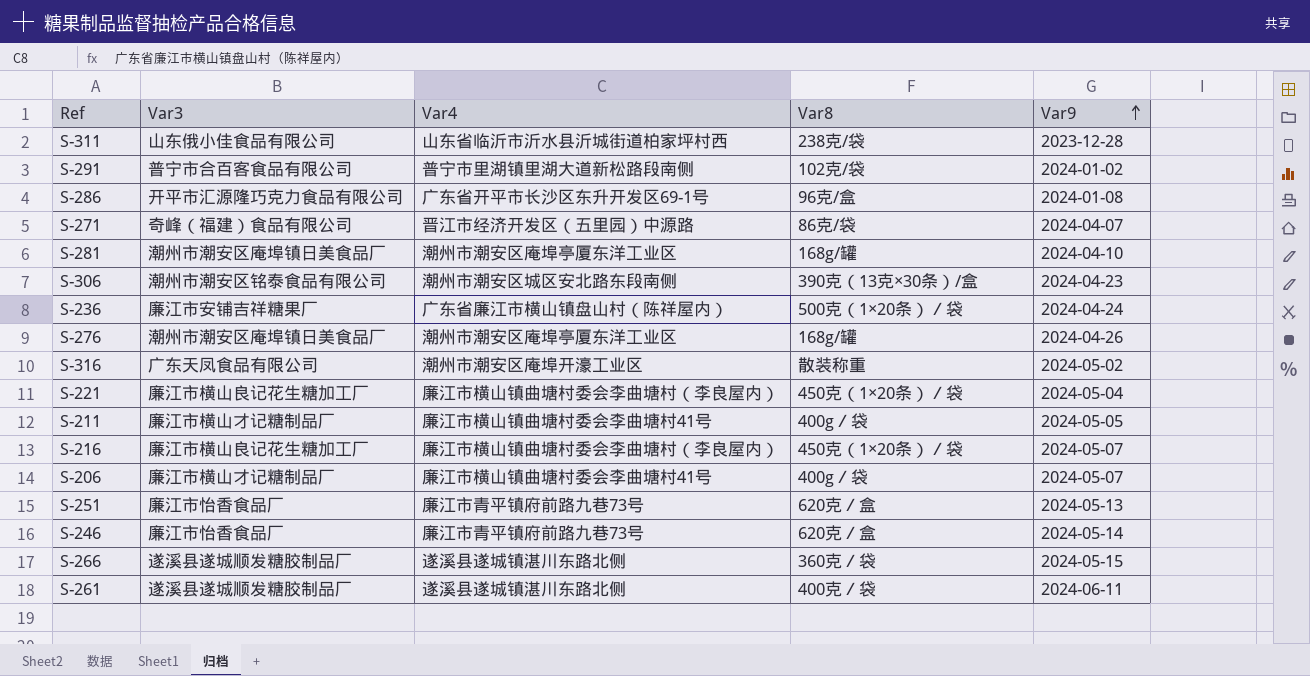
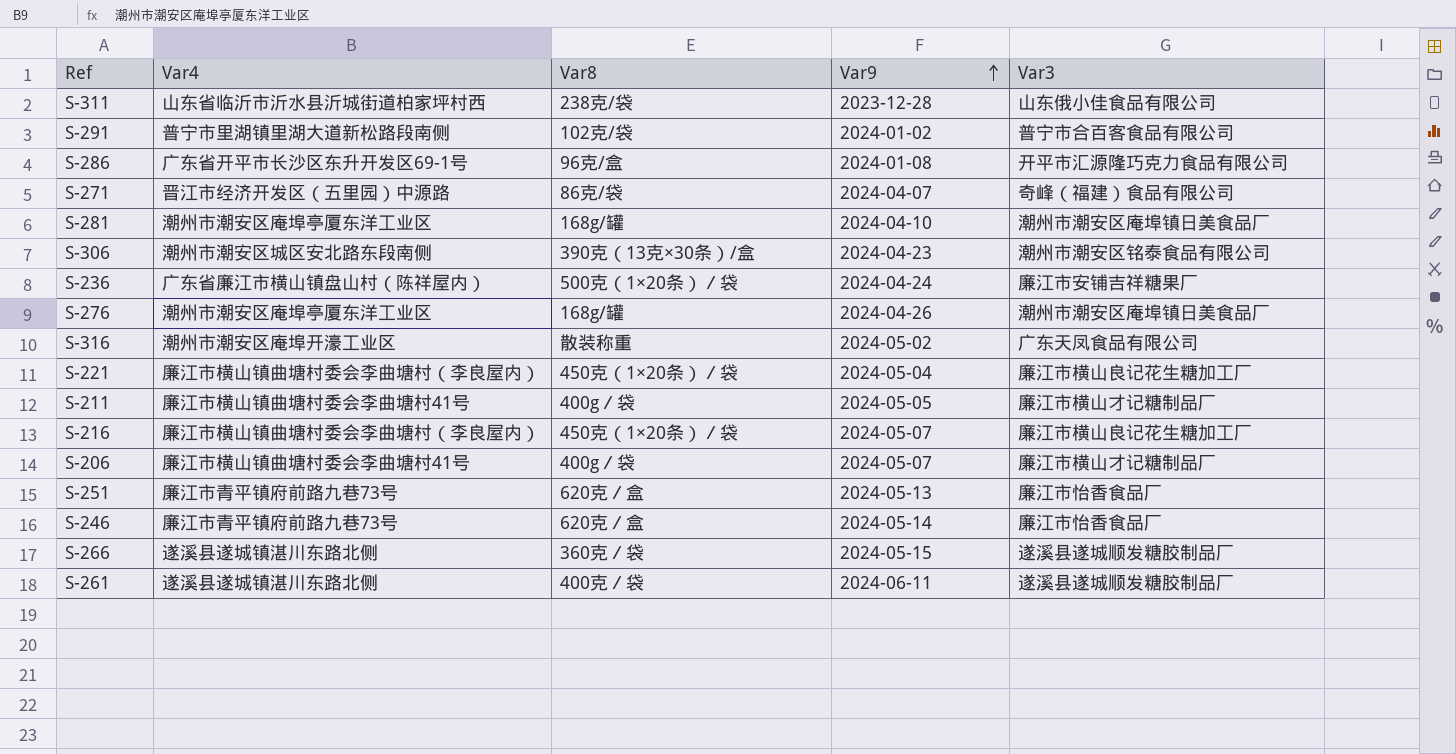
column Var3 | position: 2 -> 5

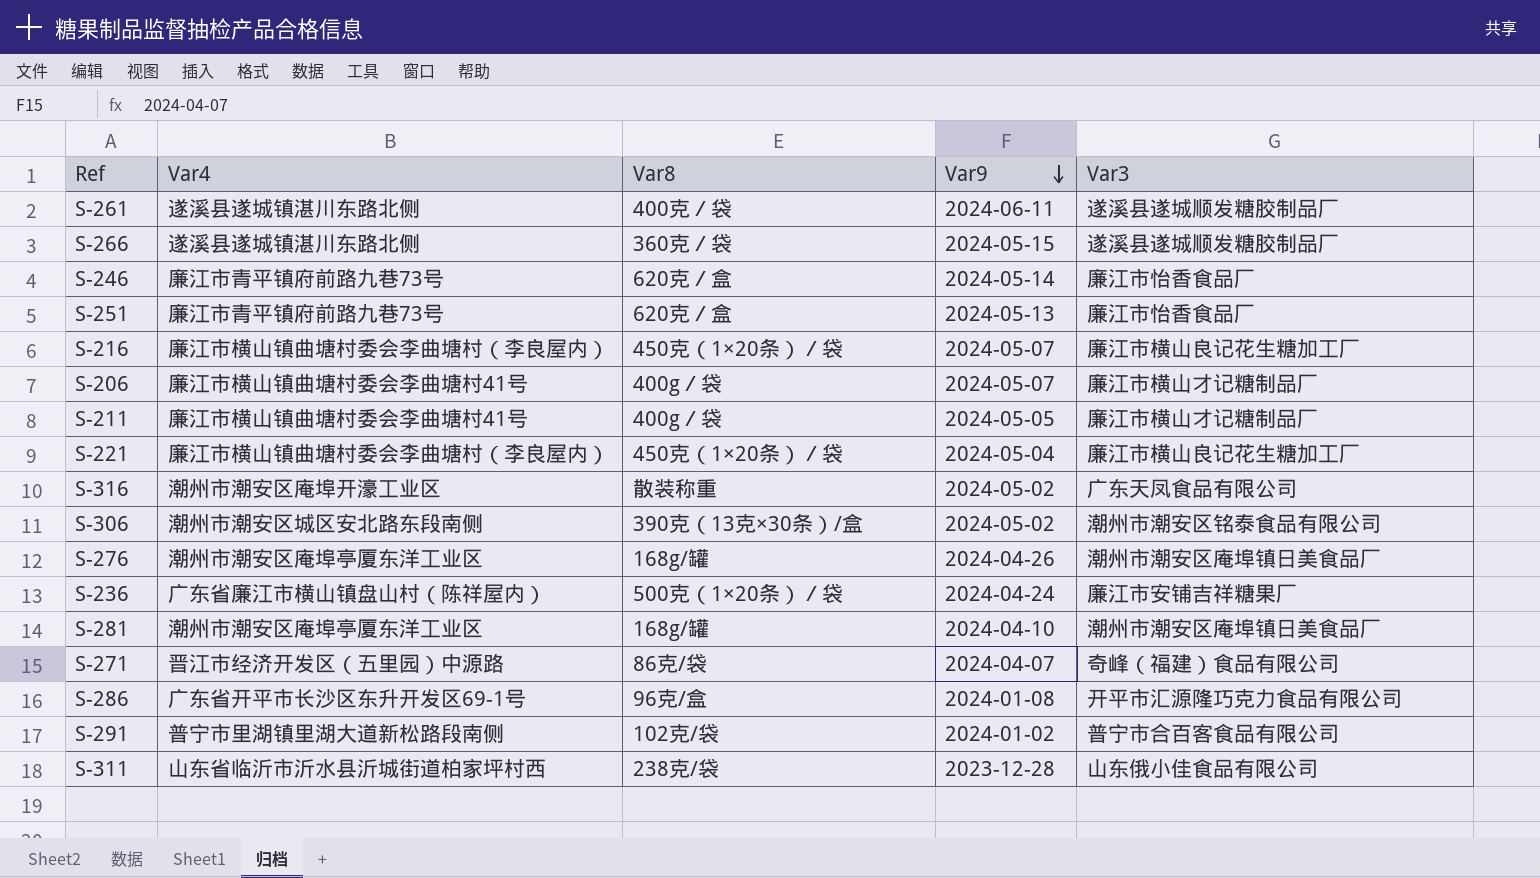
row order: Var9 ascending -> Var9 descending
S-306 | Var9: 2024-04-23 -> 2024-05-02

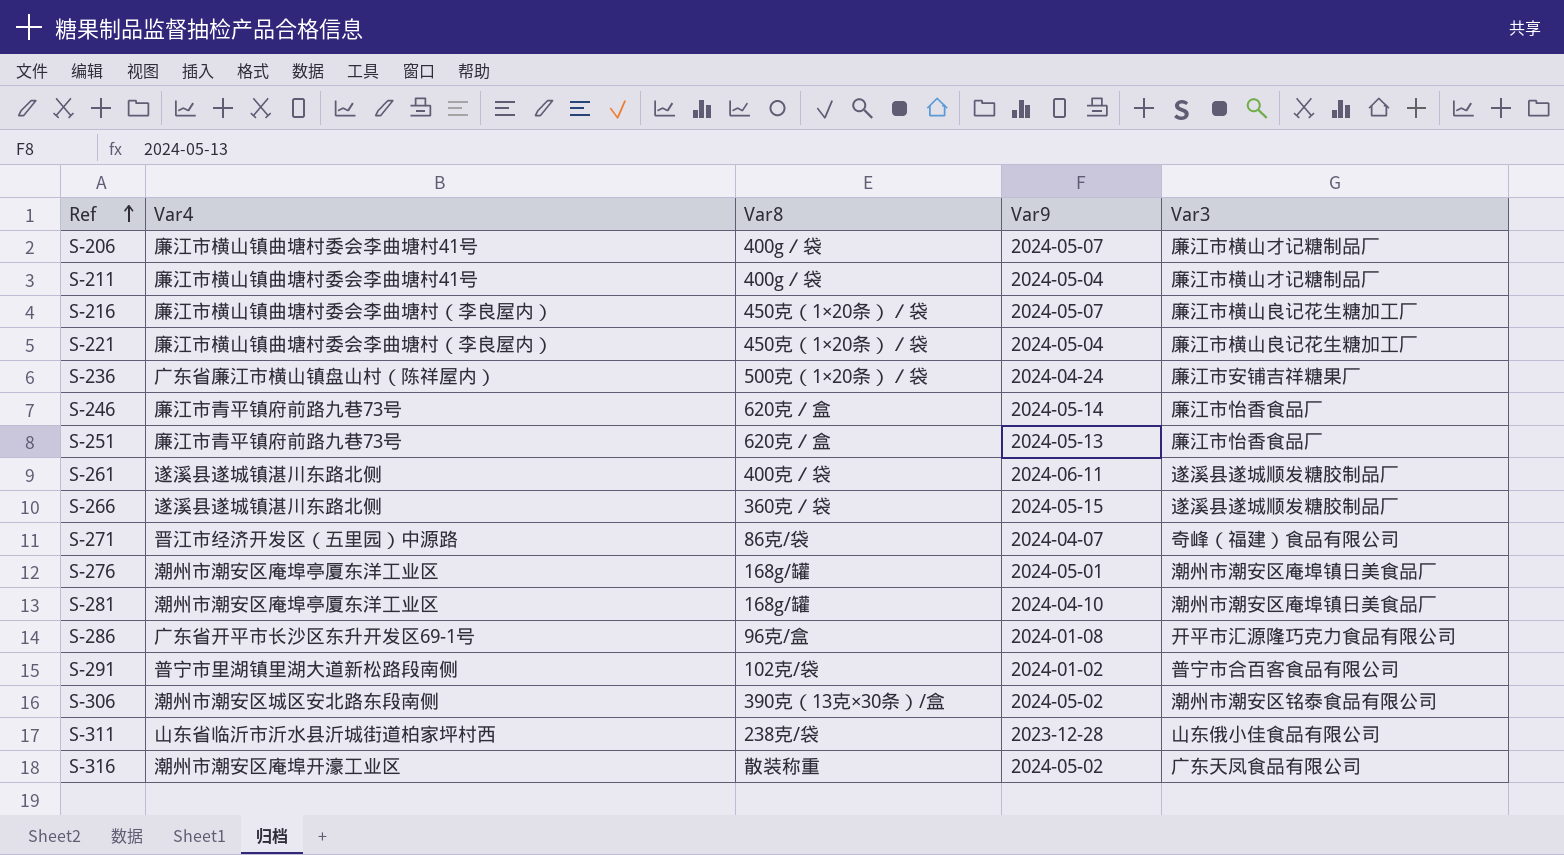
row order: Var9 descending -> Ref ascending
S-211 | Var9: 2024-05-05 -> 2024-05-04
S-276 | Var9: 2024-04-26 -> 2024-05-01

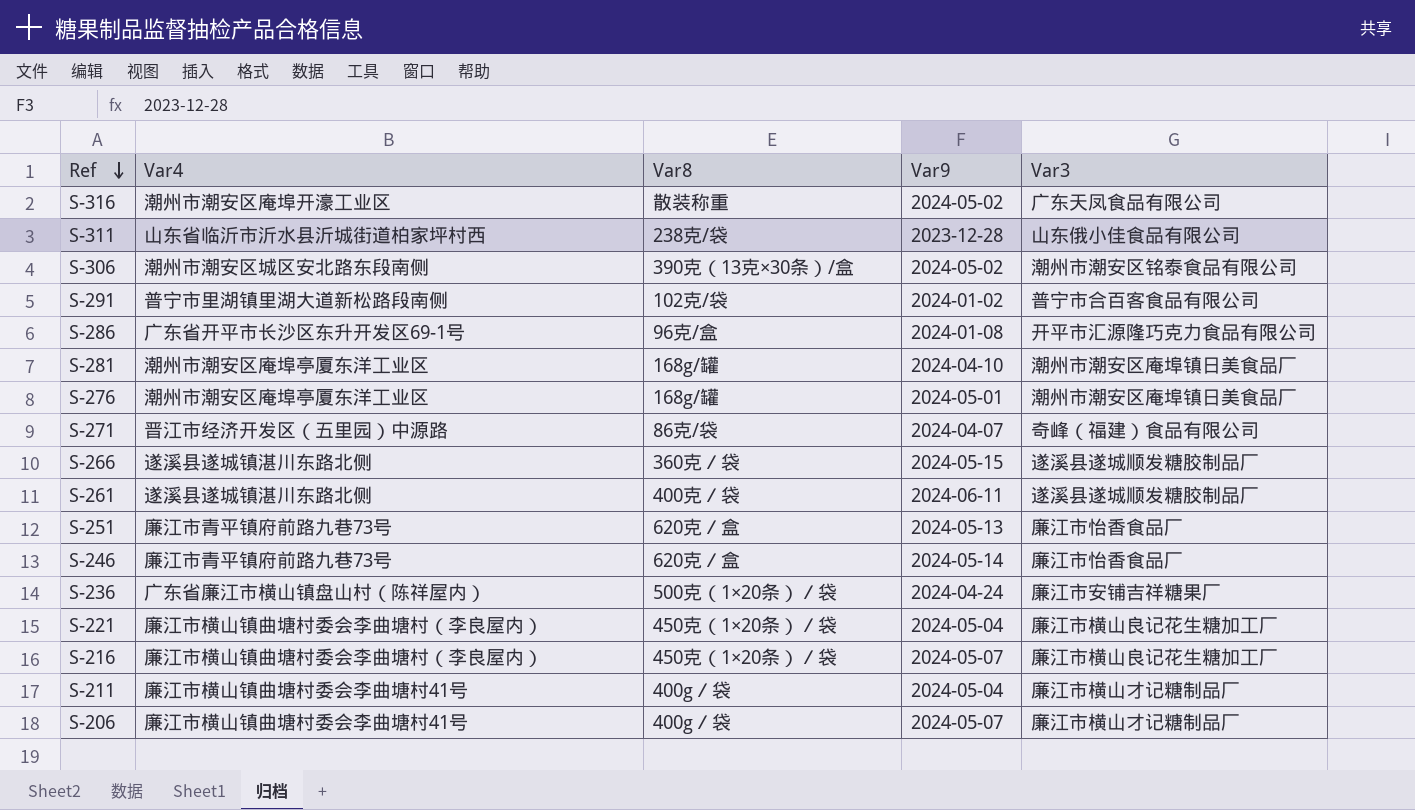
row order: Ref ascending -> Ref descending

